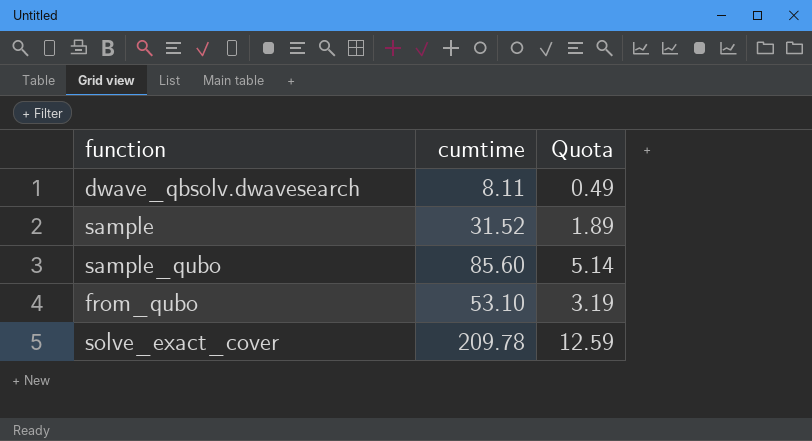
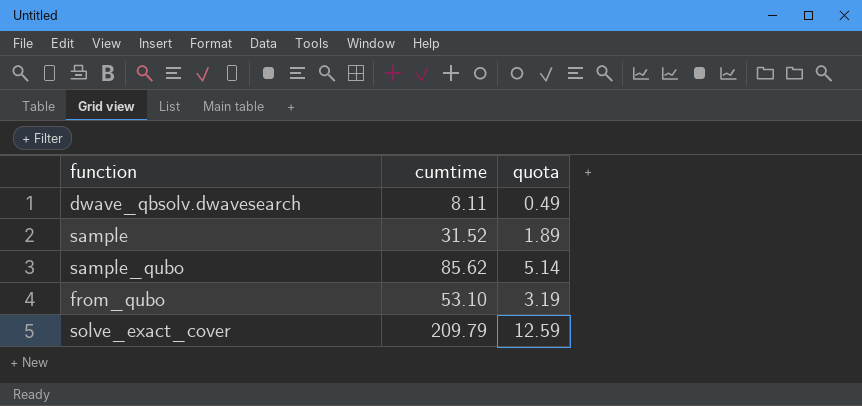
column name: Quota -> quota
sample_qubo | cumtime: 85.60 -> 85.62
solve_exact_cover | cumtime: 209.78 -> 209.79

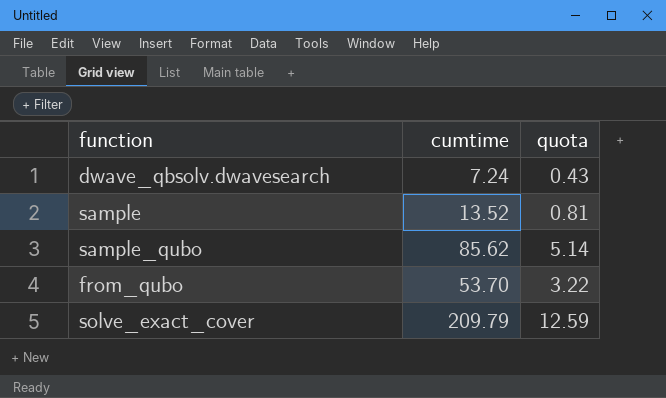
dwave_qbsolv.dwavesearch | cumtime: 8.11 -> 7.24
dwave_qbsolv.dwavesearch | quota: 0.49 -> 0.43
sample | cumtime: 31.52 -> 13.52
sample | quota: 1.89 -> 0.81
from_qubo | cumtime: 53.10 -> 53.70
from_qubo | quota: 3.19 -> 3.22

